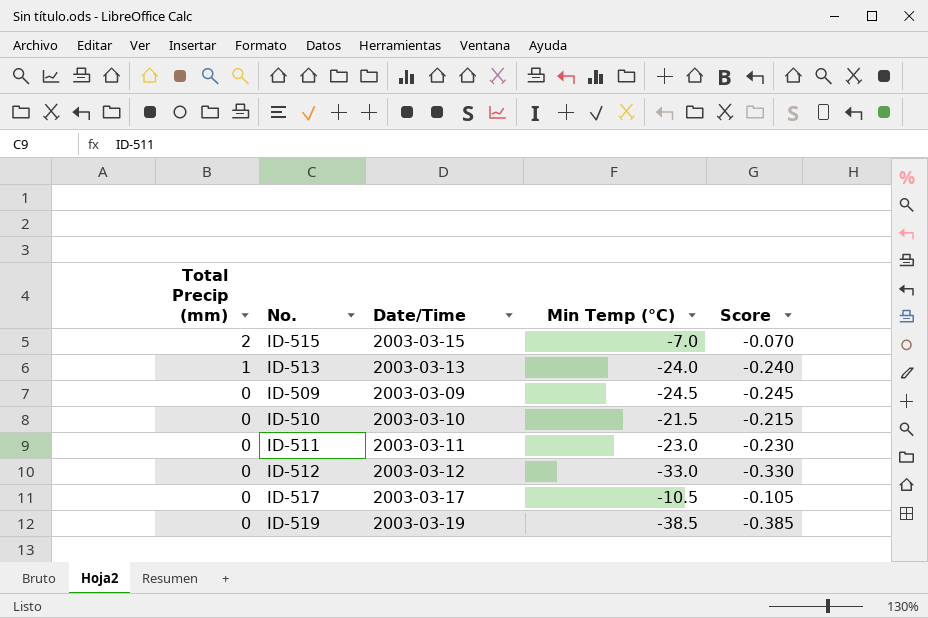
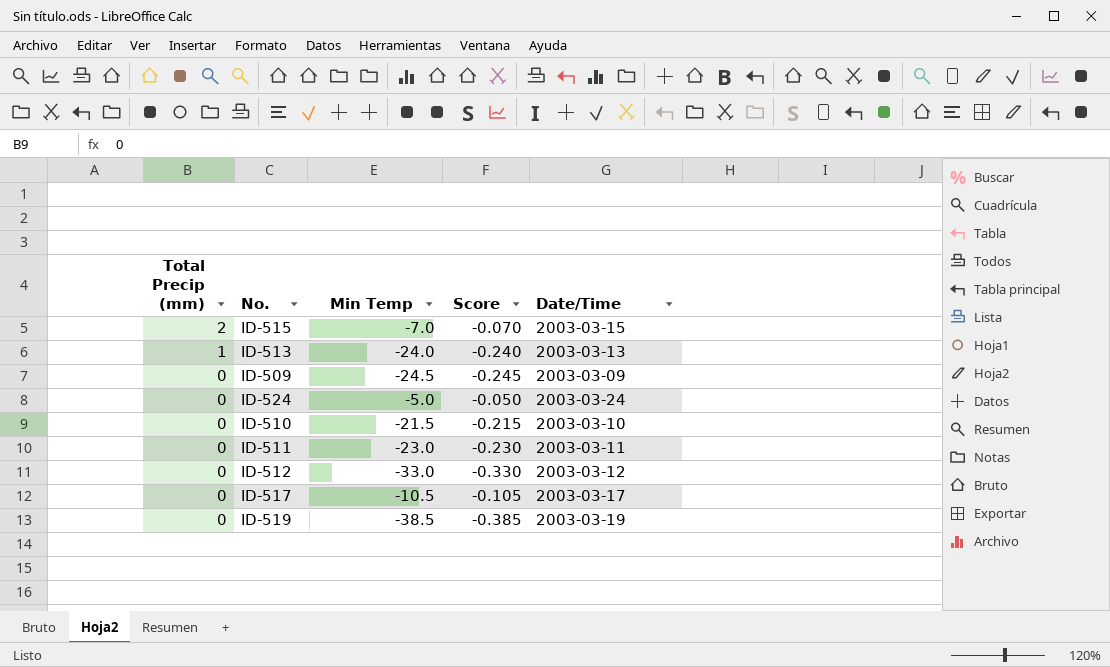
column name: Min Temp (°C) -> Min Temp
column Date/Time | position: 3 -> 5
row ID-524: none -> 0 | -5.0 | -0.050 | 2003-03-24

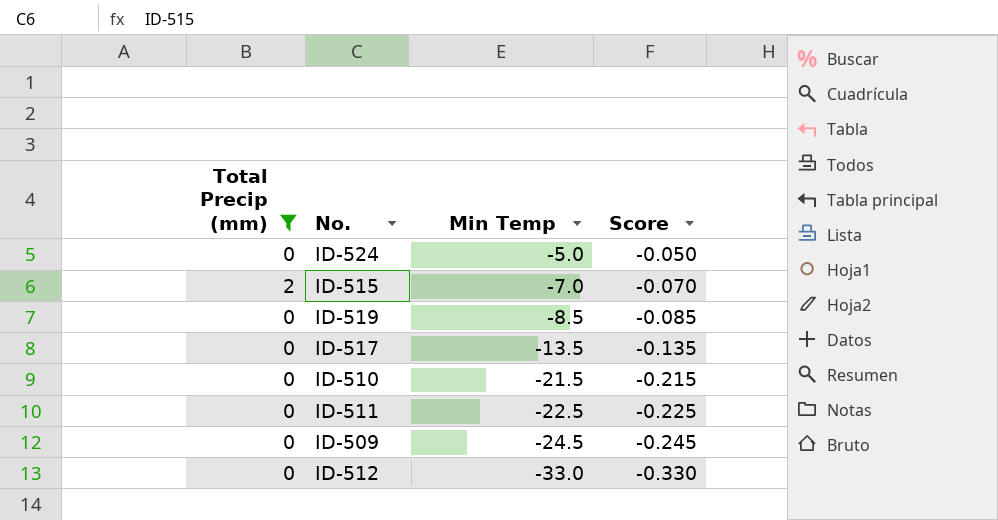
filter: none -> Total Precip (mm) != 1
row order: Total Precip (mm) descending -> Min Temp descending
column Date/Time | position: 5 -> none
ID-519 | Min Temp: -38.5 -> -8.5
ID-519 | Score: -0.385 -> -0.085
ID-517 | Min Temp: -10.5 -> -13.5
ID-517 | Score: -0.105 -> -0.135
ID-511 | Min Temp: -23.0 -> -22.5
ID-511 | Score: -0.230 -> -0.225

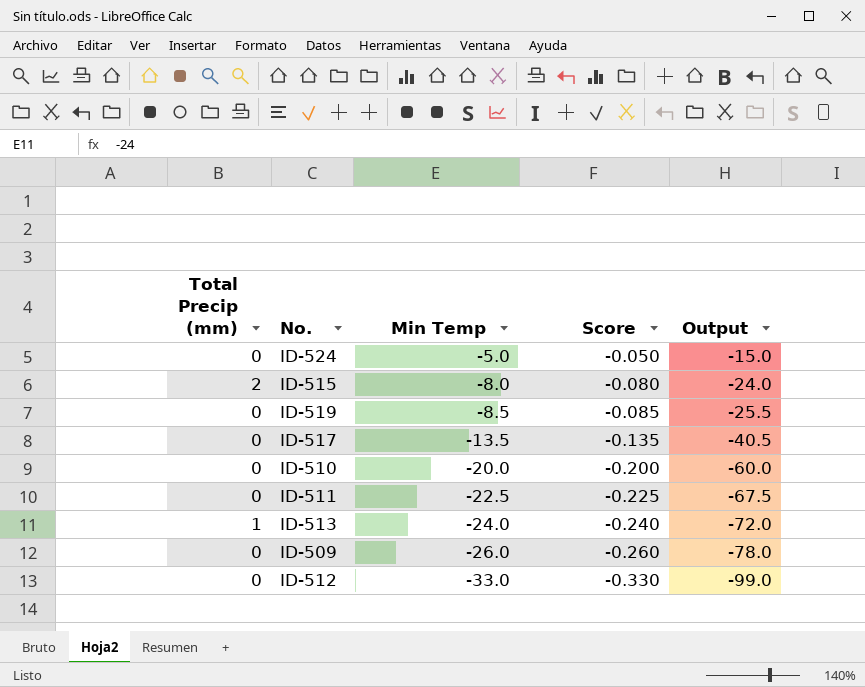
filter: Total Precip (mm) != 1 -> none
column Output | formula: none -> [Min Temp] * 3
ID-515 | Min Temp: -7.0 -> -8.0
ID-515 | Score: -0.070 -> -0.080
ID-510 | Min Temp: -21.5 -> -20.0
ID-510 | Score: -0.215 -> -0.200
ID-509 | Min Temp: -24.5 -> -26.0
ID-509 | Score: -0.245 -> -0.260

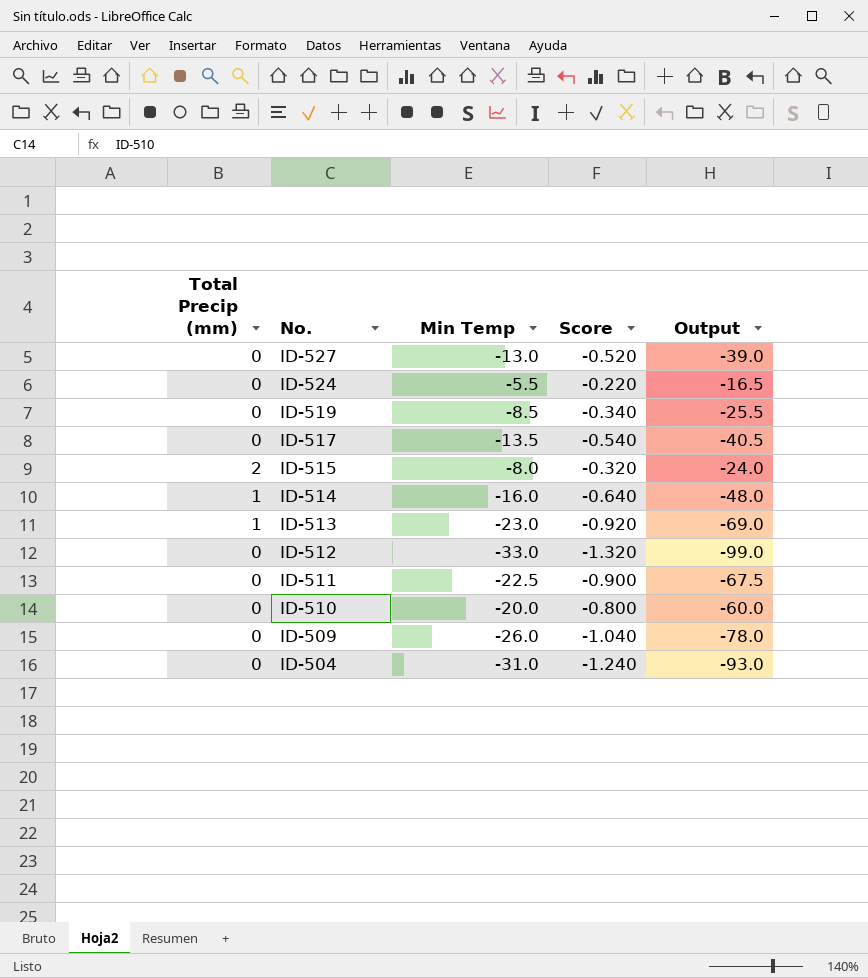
row order: Min Temp descending -> No. descending
column Score | formula: [Min Temp] * 0.01 -> [Min Temp] * 0.04
row ID-527: none -> 0 | -13.0 | -0.520 | -39.0
ID-524 | Min Temp: -5.0 -> -5.5
ID-524 | Output: -15.0 -> -16.5
row ID-514: none -> 1 | -16.0 | -0.640 | -48.0
ID-513 | Min Temp: -24.0 -> -23.0
ID-513 | Output: -72.0 -> -69.0
row ID-504: none -> 0 | -31.0 | -1.240 | -93.0

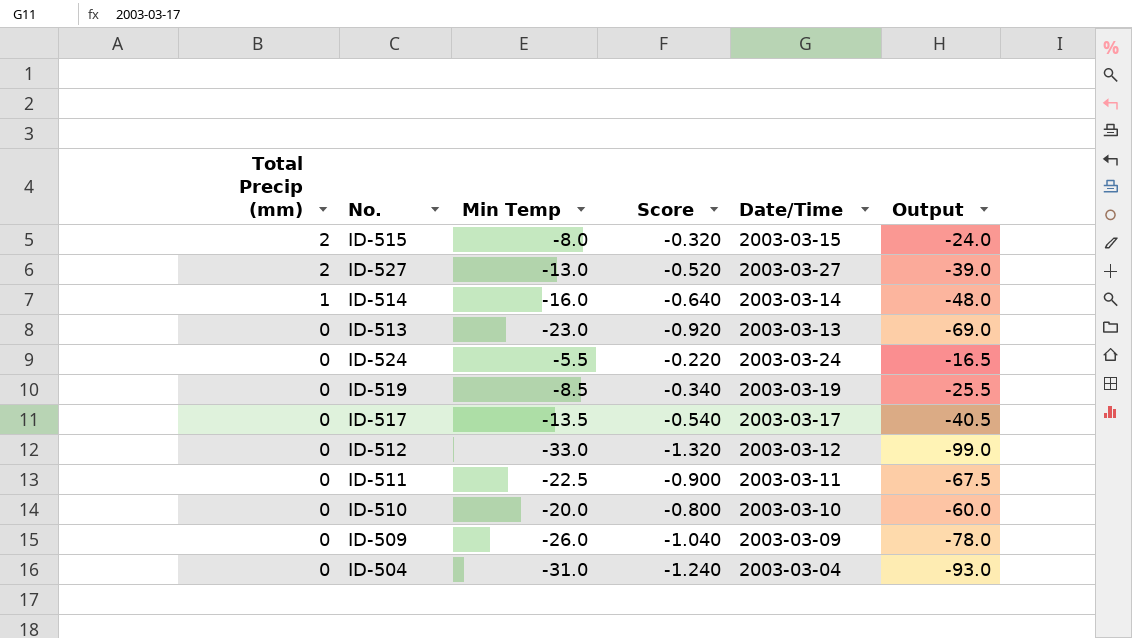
row order: No. descending -> Total Precip (mm) descending
column Date/Time | position: none -> 5
ID-527 | Total Precip (mm): 0 -> 2
ID-513 | Total Precip (mm): 1 -> 0

